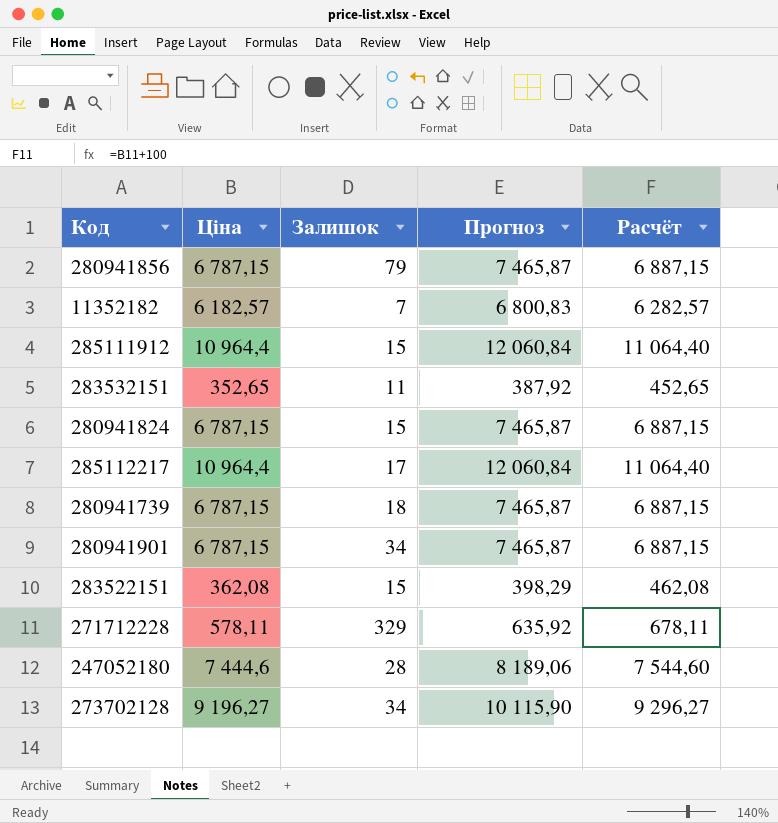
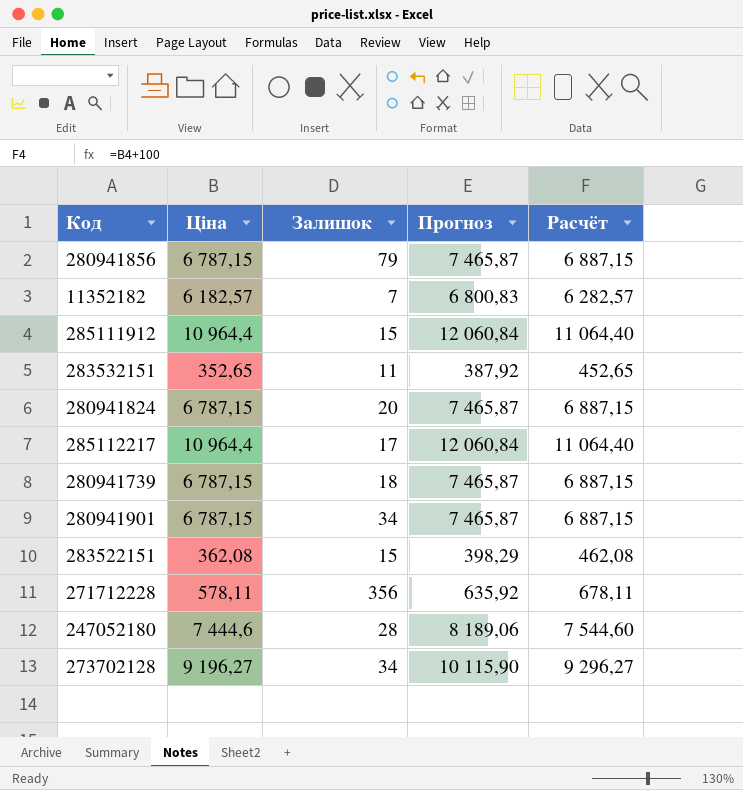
280941824 | Залишок: 15 -> 20
271712228 | Залишок: 329 -> 356

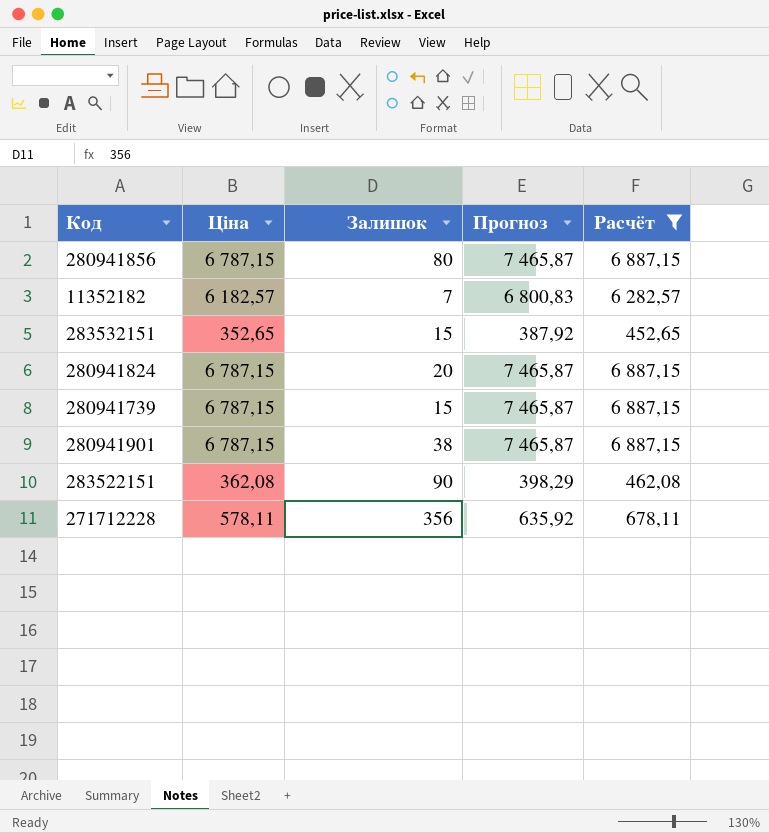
filter: none -> Расчёт <= 6 887,15
280941856 | Залишок: 79 -> 80
283532151 | Залишок: 11 -> 15
280941739 | Залишок: 18 -> 15
280941901 | Залишок: 34 -> 38
283522151 | Залишок: 15 -> 90

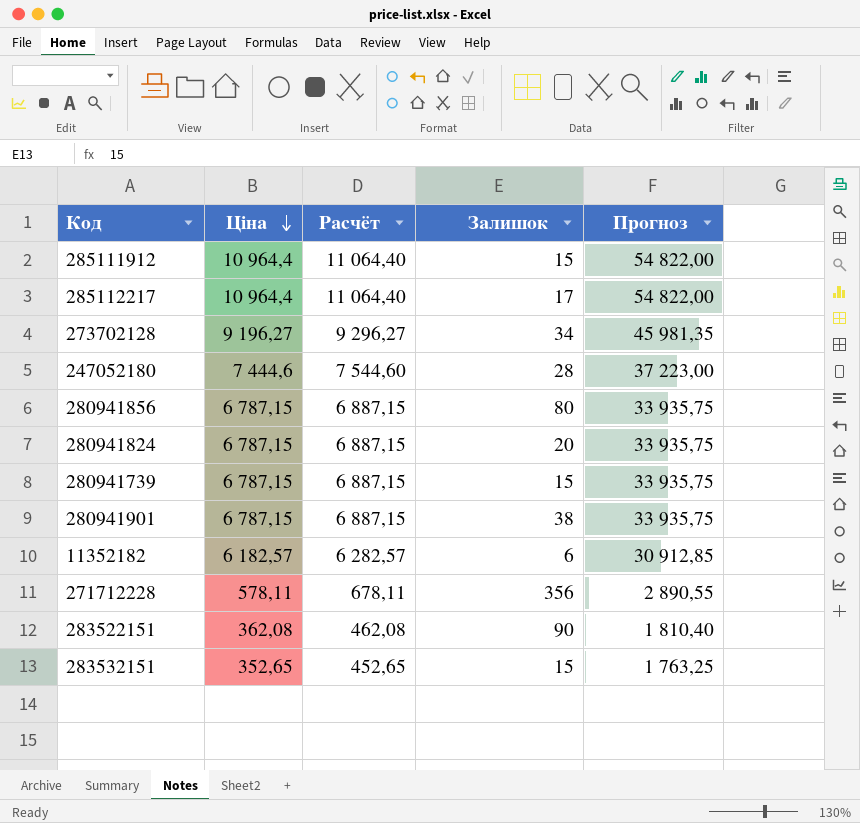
filter: Расчёт <= 6 887,15 -> none
row order: none -> Ціна descending
column Расчёт | position: 5 -> 3
column Прогноз | formula: [Ціна] * 1,1 -> [Ціна] * 5
11352182 | Залишок: 7 -> 6

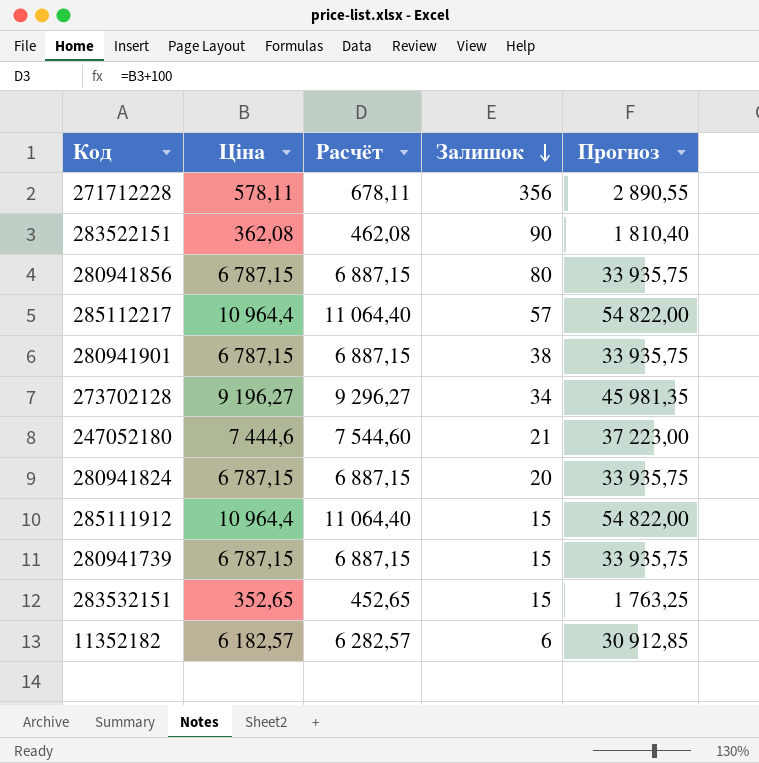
row order: Ціна descending -> Залишок descending
285112217 | Залишок: 17 -> 57
247052180 | Залишок: 28 -> 21

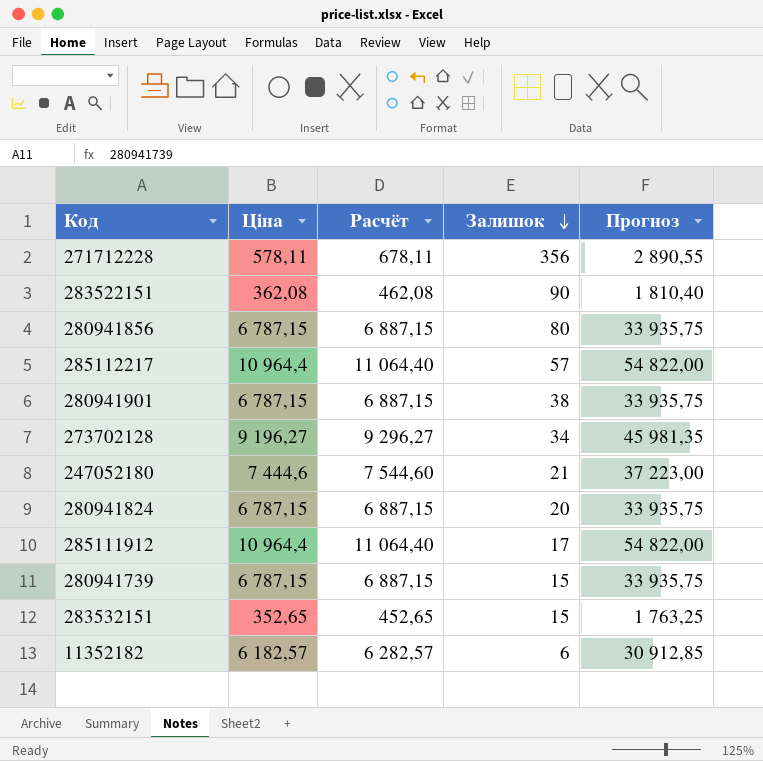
285111912 | Залишок: 15 -> 17

